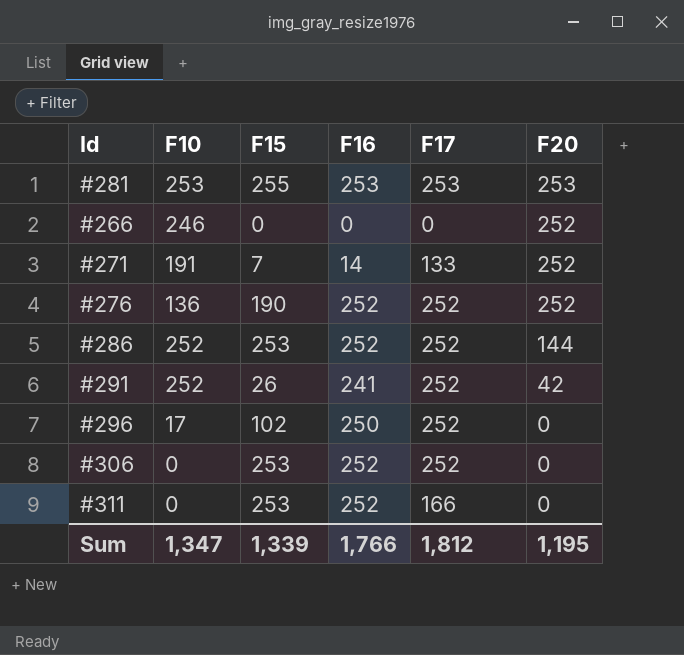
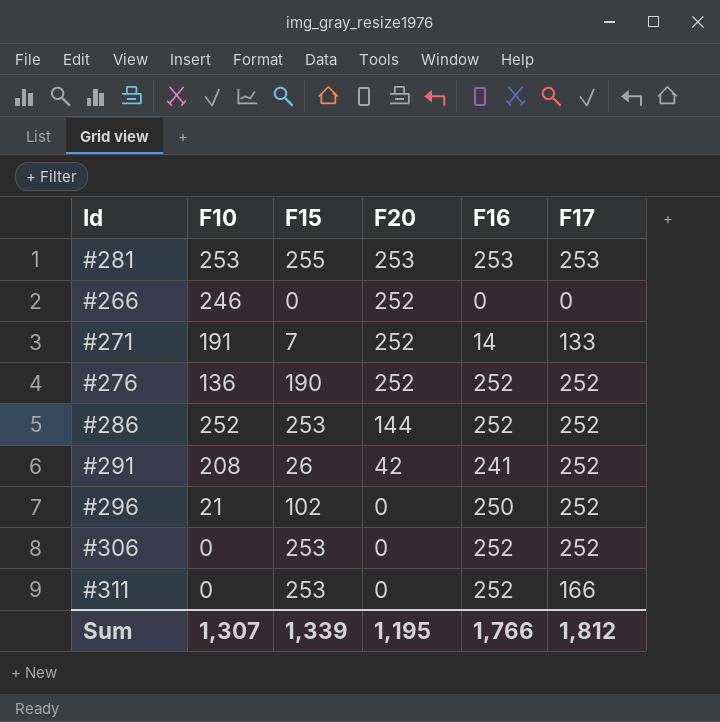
column F20 | position: 6 -> 4
#291 | F10: 252 -> 208
#296 | F10: 17 -> 21
Sum | F10: 1,347 -> 1,307

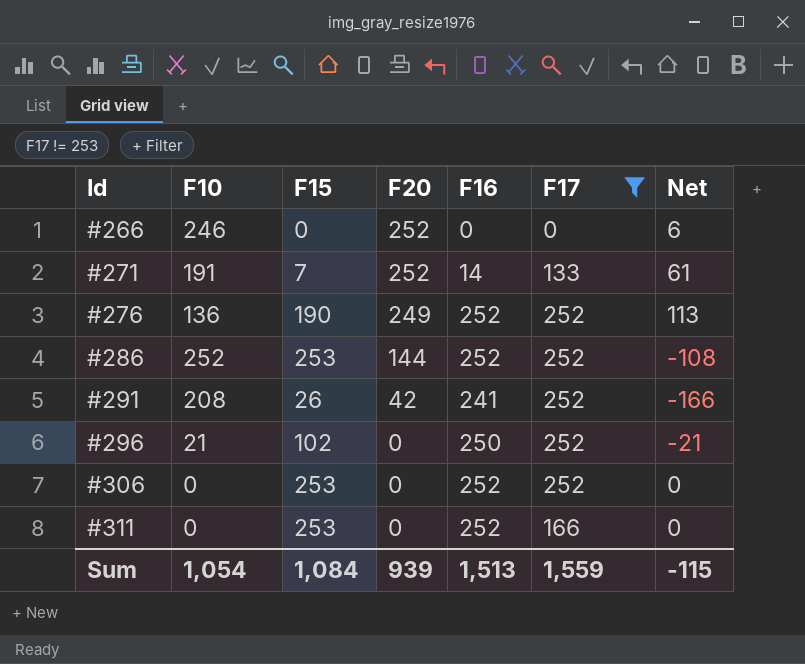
filter: none -> F17 != 253
column Net | formula: none -> [F20] - [F10]
#276 | F20: 252 -> 249
Sum | F10: 1,307 -> 1,054
Sum | F15: 1,339 -> 1,084
Sum | F20: 1,195 -> 939
Sum | F16: 1,766 -> 1,513
Sum | F17: 1,812 -> 1,559

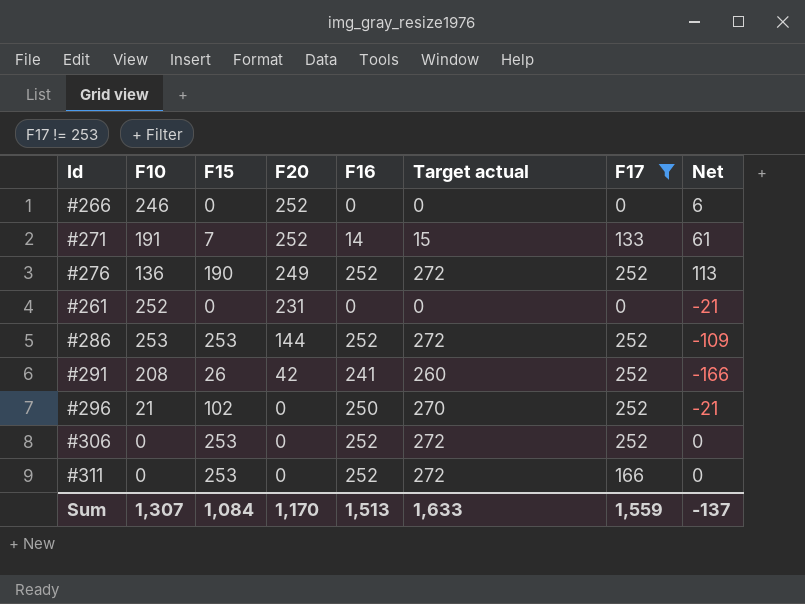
column Target actual | formula: none -> [F16] * 1.08
row #261: none -> 252 | 0 | 231 | 0 | 0 | 0 | -21
#286 | F10: 252 -> 253
#286 | Net: -108 -> -109
Sum | F10: 1,054 -> 1,307
Sum | F20: 939 -> 1,170
Sum | Net: -115 -> -137

